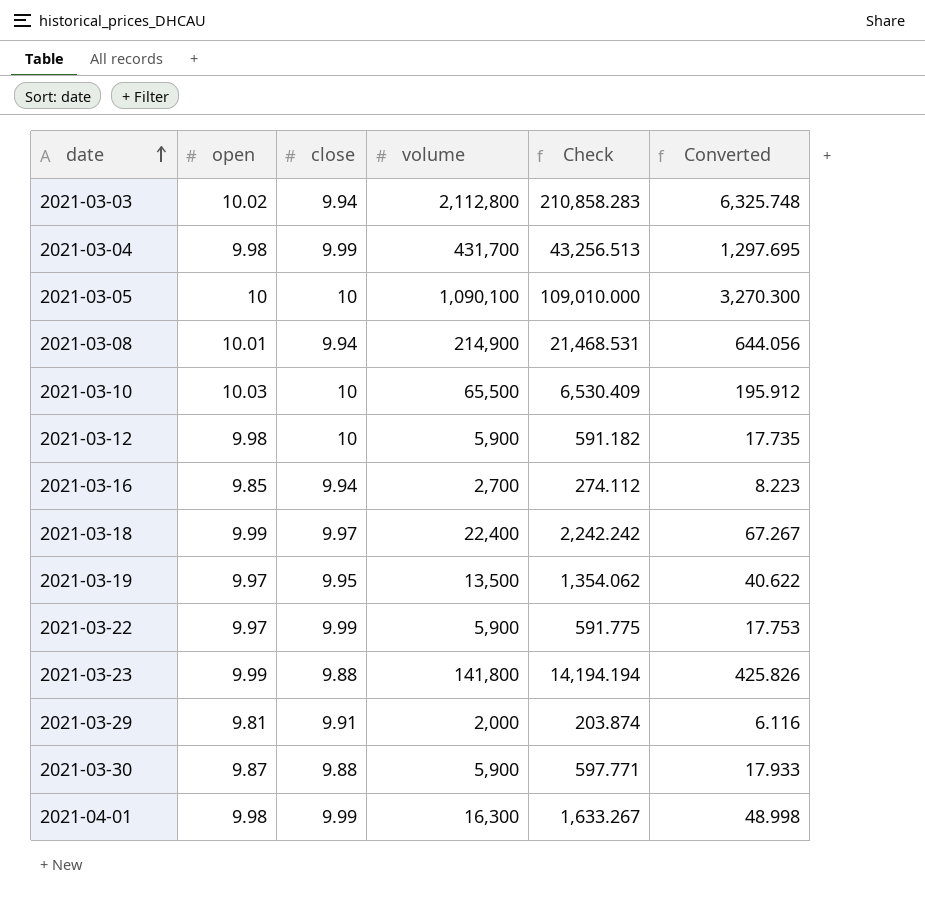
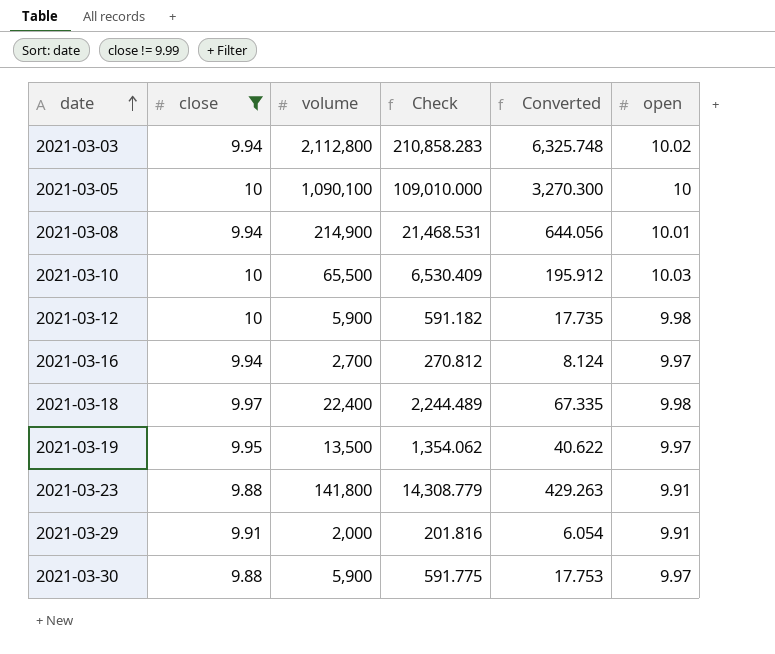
filter: none -> close != 9.99
column open | position: 2 -> 6
2021-03-16 | Check: 274.112 -> 270.812
2021-03-16 | Converted: 8.223 -> 8.124
2021-03-16 | open: 9.85 -> 9.97
2021-03-18 | Check: 2,242.242 -> 2,244.489
2021-03-18 | Converted: 67.267 -> 67.335
2021-03-18 | open: 9.99 -> 9.98
2021-03-23 | Check: 14,194.194 -> 14,308.779
2021-03-23 | Converted: 425.826 -> 429.263
2021-03-23 | open: 9.99 -> 9.91
2021-03-29 | Check: 203.874 -> 201.816
2021-03-29 | Converted: 6.116 -> 6.054
2021-03-29 | open: 9.81 -> 9.91
2021-03-30 | Check: 597.771 -> 591.775
2021-03-30 | Converted: 17.933 -> 17.753
2021-03-30 | open: 9.87 -> 9.97

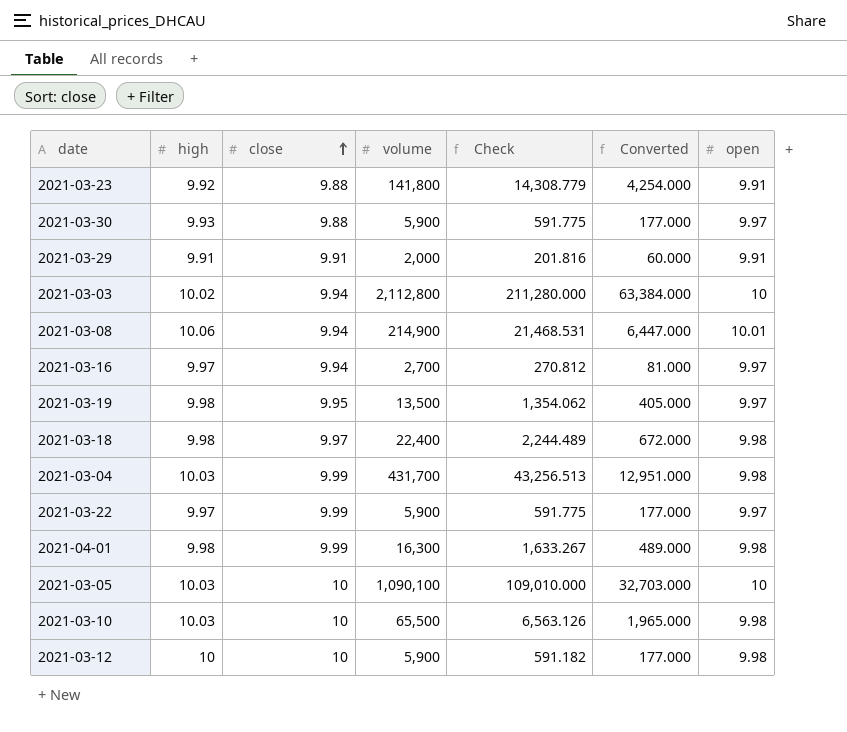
filter: close != 9.99 -> none
row order: date ascending -> close ascending
column high | position: none -> 2
column Converted | formula: [Check] * 0.03 -> [volume] * 0.03
2021-03-03 | Check: 210,858.283 -> 211,280.000
2021-03-03 | open: 10.02 -> 10
2021-03-10 | Check: 6,530.409 -> 6,563.126
2021-03-10 | open: 10.03 -> 9.98

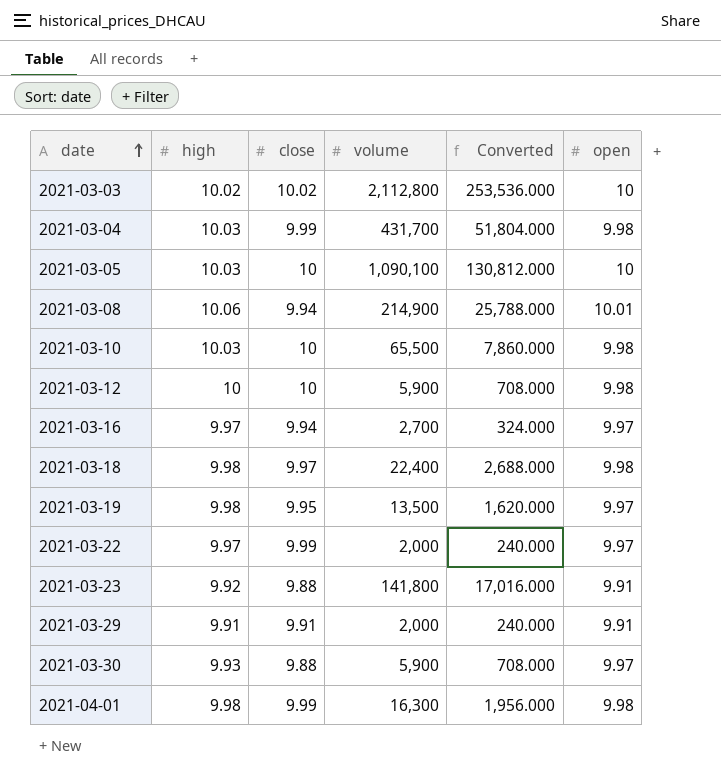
row order: close ascending -> date ascending
column Check | formula: [volume] / [open] -> none
column Converted | formula: [volume] * 0.03 -> [volume] * 0.12
2021-03-03 | close: 9.94 -> 10.02
2021-03-22 | volume: 5,900 -> 2,000

